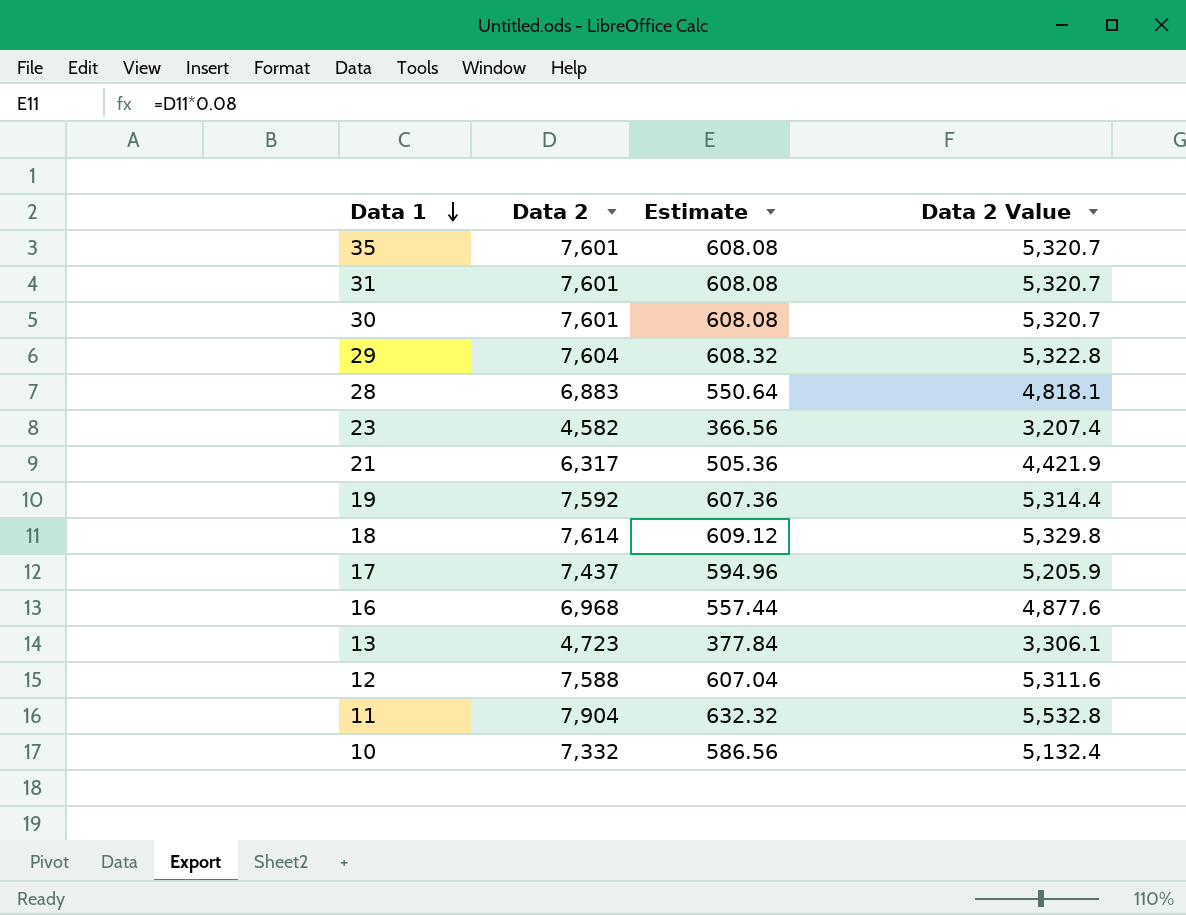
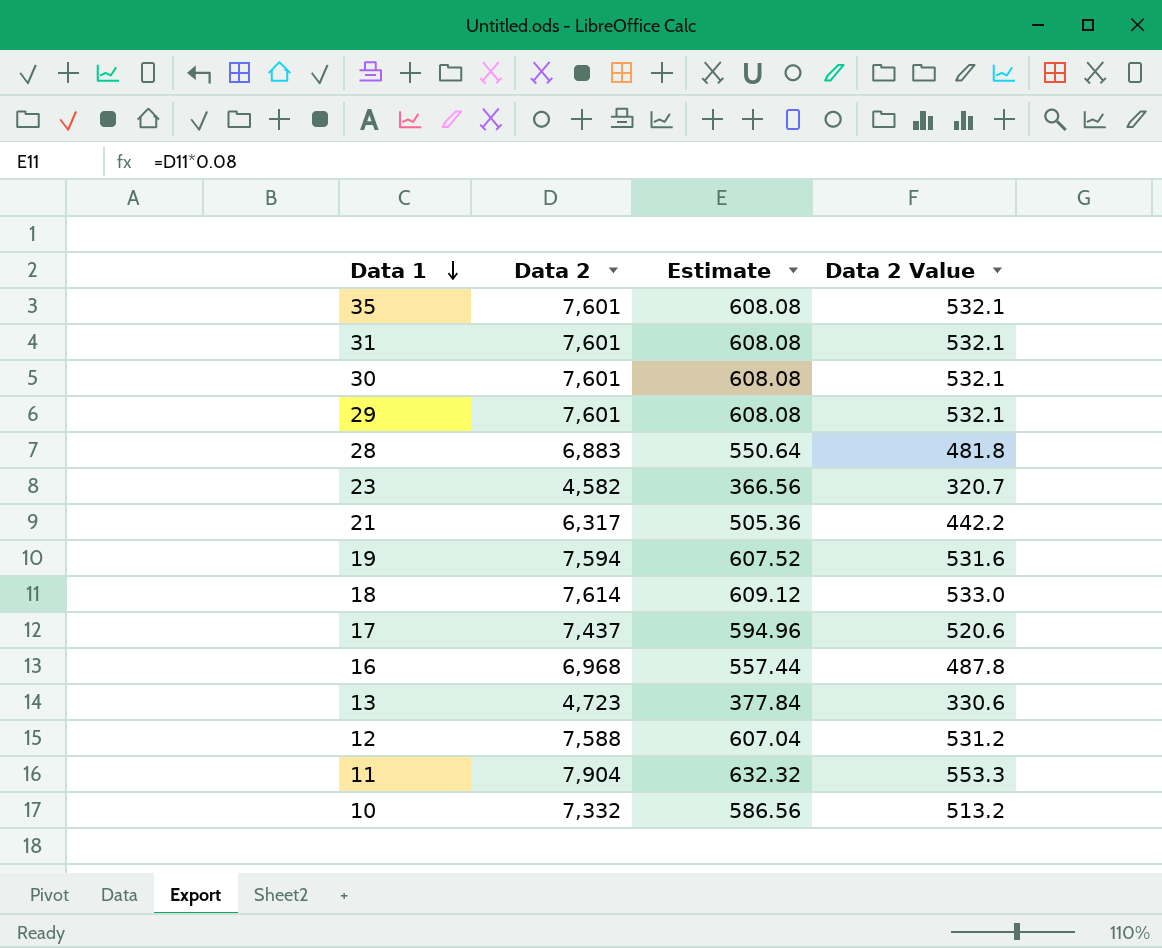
column Data 2 Value | formula: [Data 2] * 0.7 -> [Data 2] * 0.07
29 | Data 2: 7,604 -> 7,601
29 | Estimate: 608.32 -> 608.08
19 | Data 2: 7,592 -> 7,594
19 | Estimate: 607.36 -> 607.52

